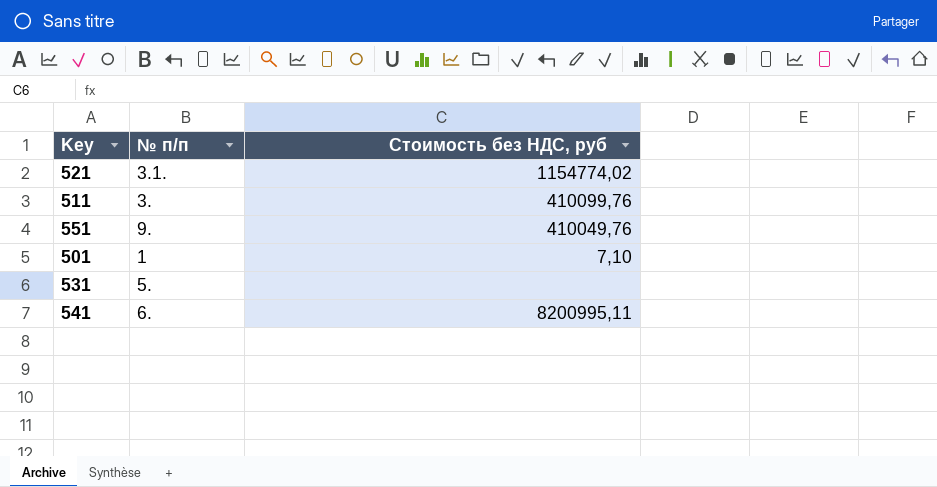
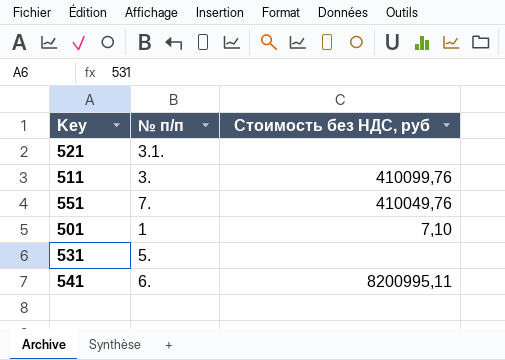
521 | Стоимость без НДС, руб: 1154774,02 -> none
551 | № п/п: 9. -> 7.

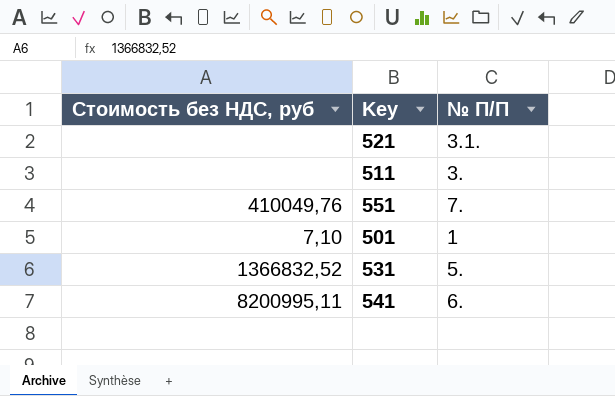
column Стоимость без НДС, руб | position: 3 -> 1
column name: № п/п -> № П/П
511 | Стоимость без НДС, руб: 410099,76 -> none
531 | Стоимость без НДС, руб: none -> 1366832,52

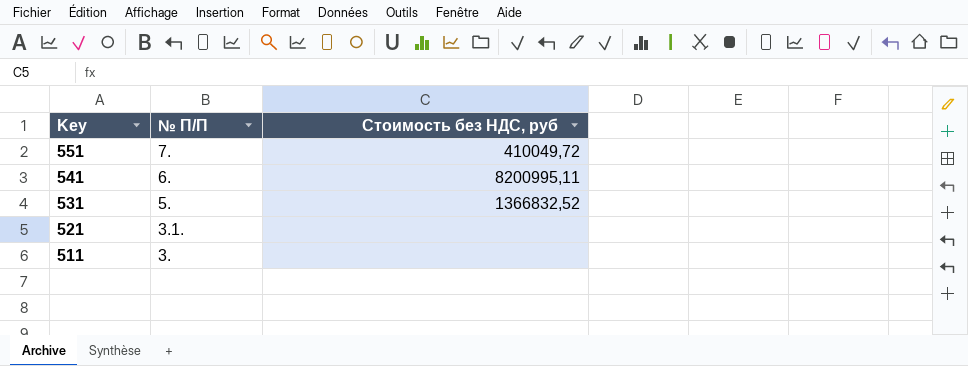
row order: none -> Key descending
column Стоимость без НДС, руб | position: 1 -> 3
row 501: 7,10 | 1 -> none
551 | Стоимость без НДС, руб: 410049,76 -> 410049,72

